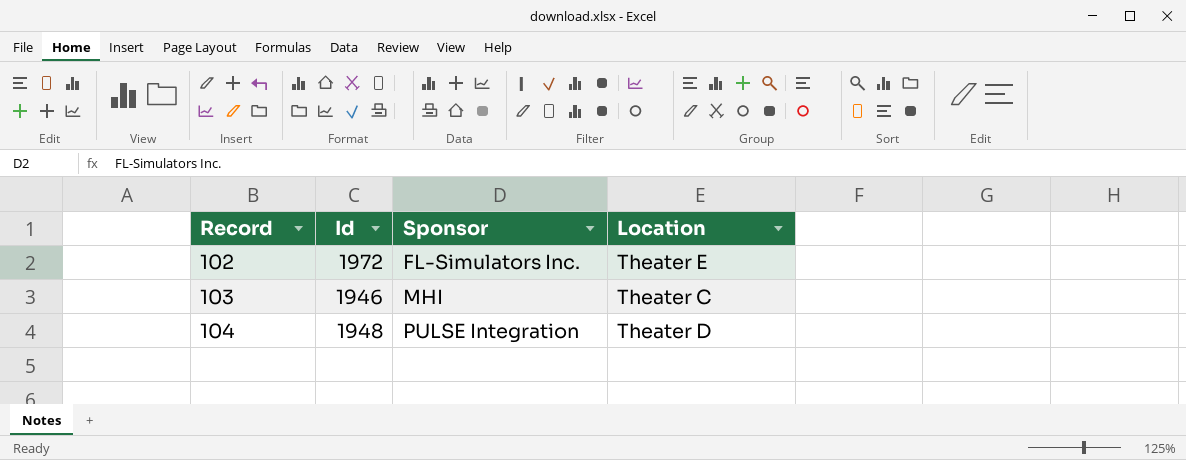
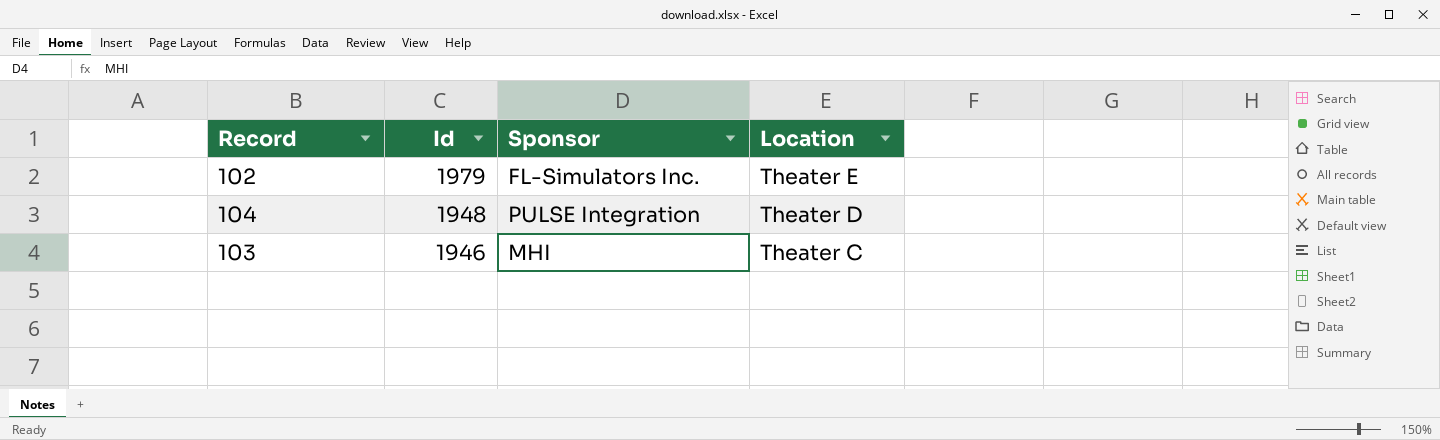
row order: Record ascending -> Id descending
102 | Id: 1972 -> 1979

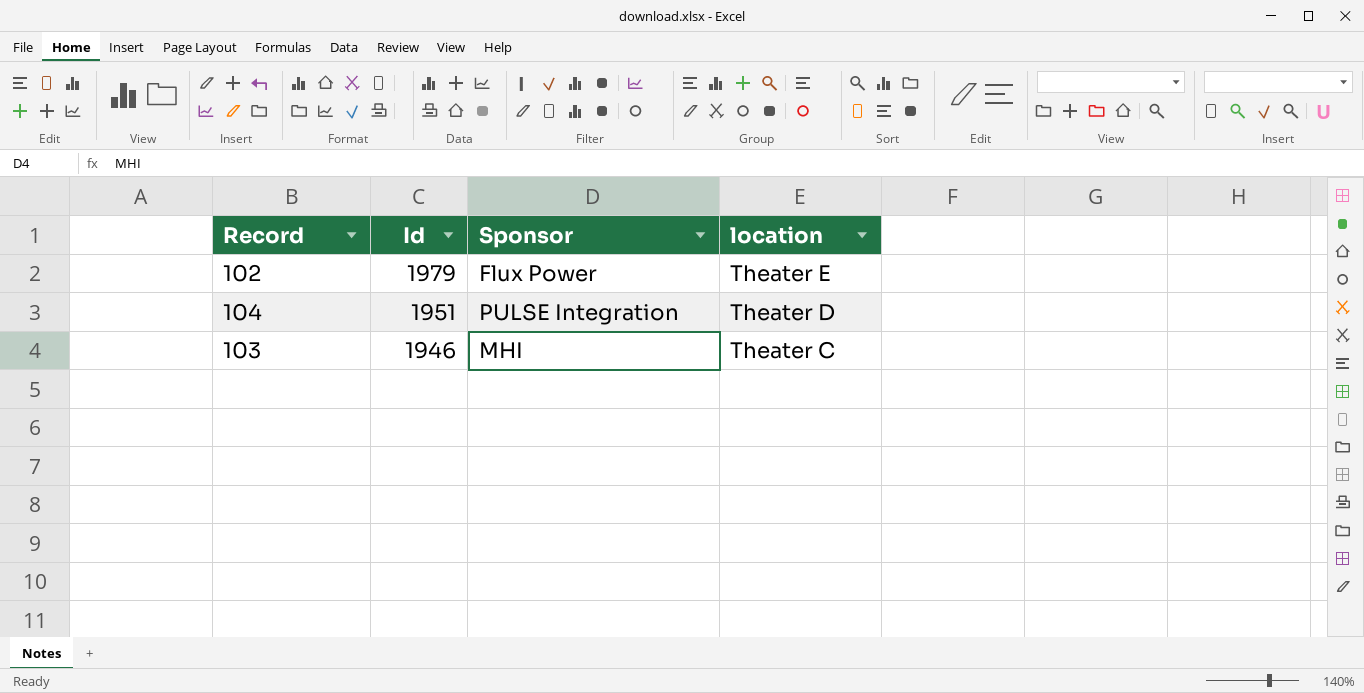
column name: Location -> location
102 | Sponsor: FL-Simulators Inc. -> Flux Power
104 | Id: 1948 -> 1951

